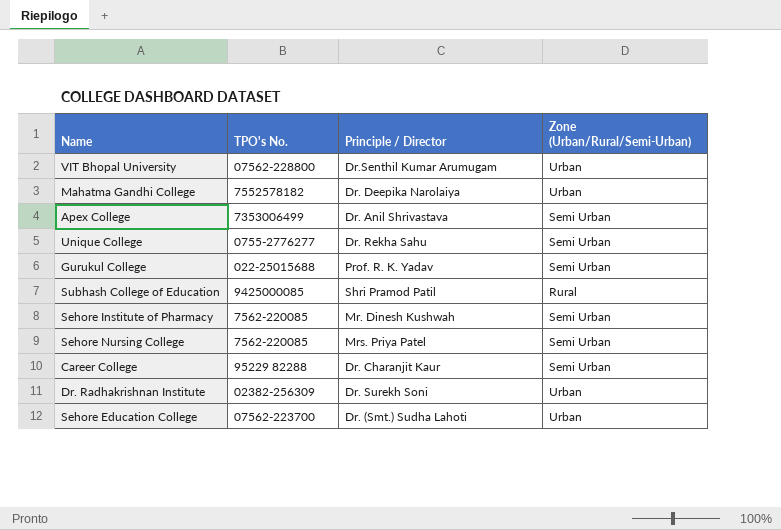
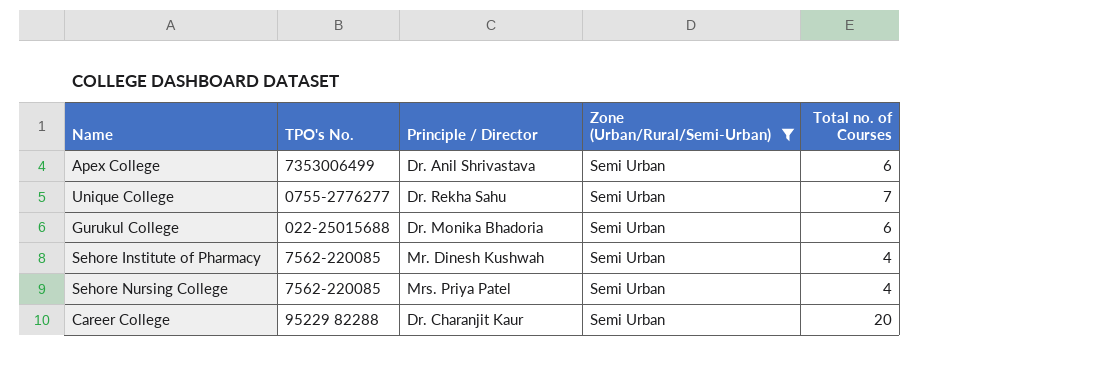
filter: none -> Zone (Urban/Rural/Semi-Urban) = Semi Urban
column Total no. of Courses | position: none -> 5
Gurukul College | Principle / Director: Prof. R. K. Yadav -> Dr. Monika Bhadoria

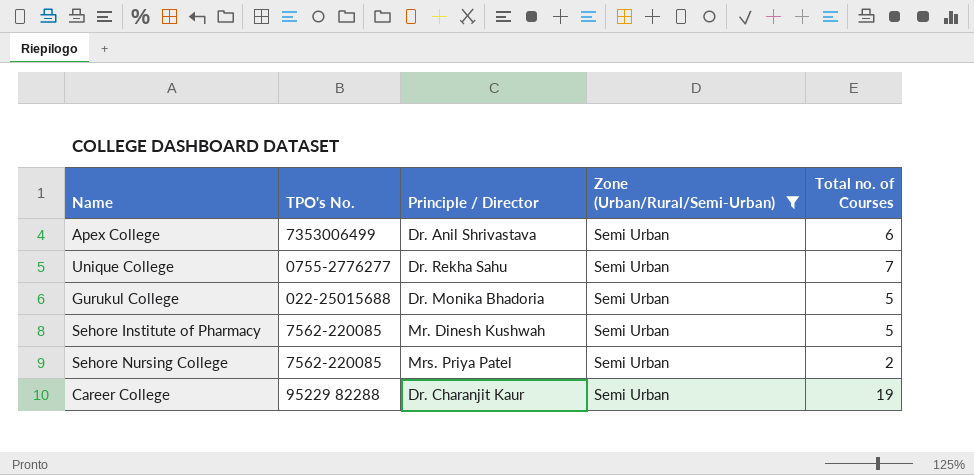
Gurukul College | Total no. of Courses: 6 -> 5
Sehore Institute of Pharmacy | Total no. of Courses: 4 -> 5
Sehore Nursing College | Total no. of Courses: 4 -> 2
Career College | Total no. of Courses: 20 -> 19

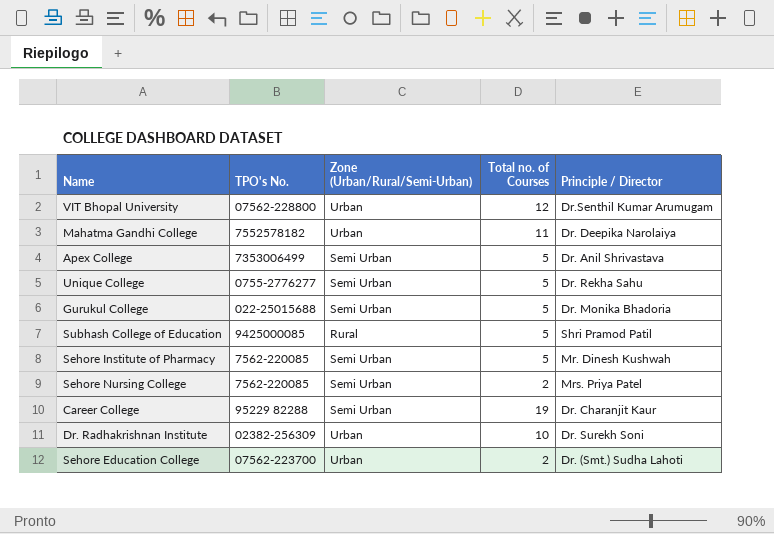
filter: Zone (Urban/Rural/Semi-Urban) = Semi Urban -> none
column Principle / Director | position: 3 -> 5
Apex College | Total no. of Courses: 6 -> 5
Unique College | Total no. of Courses: 7 -> 5

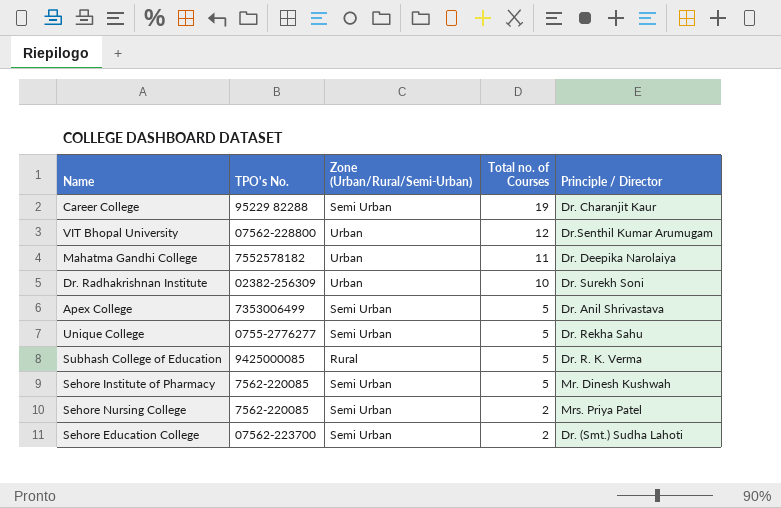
row order: none -> Total no. of Courses descending
row Gurukul College: 022-25015688 | Semi Urban | 5 | Dr. Monika Bhadoria -> none
Subhash College of Education | Principle / Director: Shri Pramod Patil -> Dr. R. K. Verma
Sehore Education College | Zone (Urban/Rural/Semi-Urban): Urban -> Semi Urban

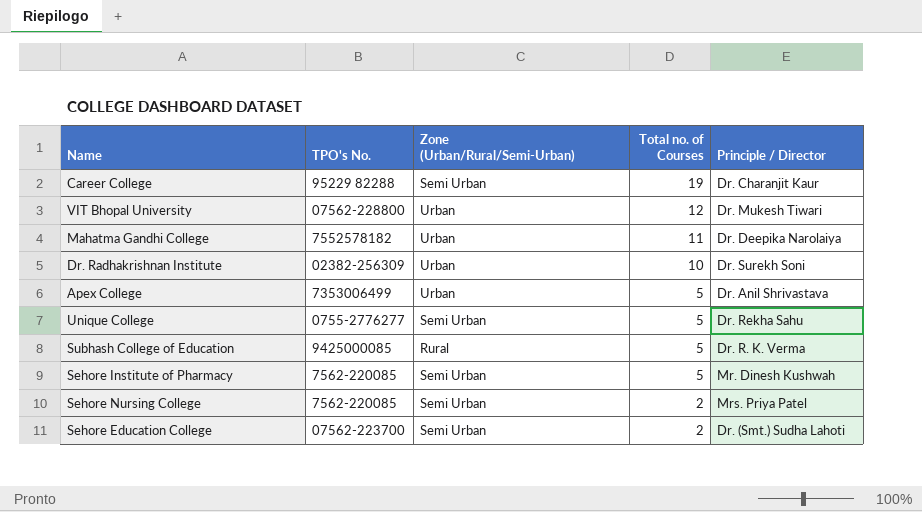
VIT Bhopal University | Principle / Director: Dr.Senthil Kumar Arumugam -> Dr. Mukesh Tiwari
Apex College | Zone (Urban/Rural/Semi-Urban): Semi Urban -> Urban

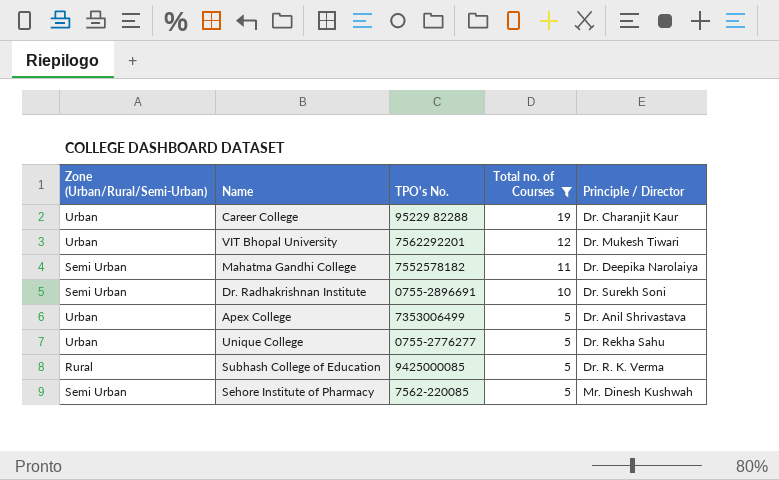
filter: none -> Total no. of Courses != 2
column Zone (Urban/Rural/Semi-Urban) | position: 3 -> 1
Career College | Zone (Urban/Rural/Semi-Urban): Semi Urban -> Urban
VIT Bhopal University | TPO's No.: 07562-228800 -> 7562292201
Mahatma Gandhi College | Zone (Urban/Rural/Semi-Urban): Urban -> Semi Urban
Dr. Radhakrishnan Institute | Zone (Urban/Rural/Semi-Urban): Urban -> Semi Urban
Dr. Radhakrishnan Institute | TPO's No.: 02382-256309 -> 0755-2896691
Unique College | Zone (Urban/Rural/Semi-Urban): Semi Urban -> Urban

